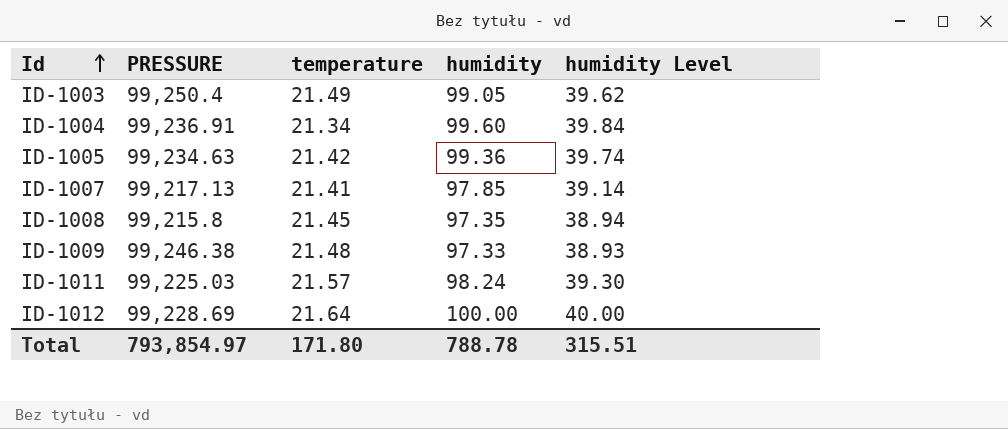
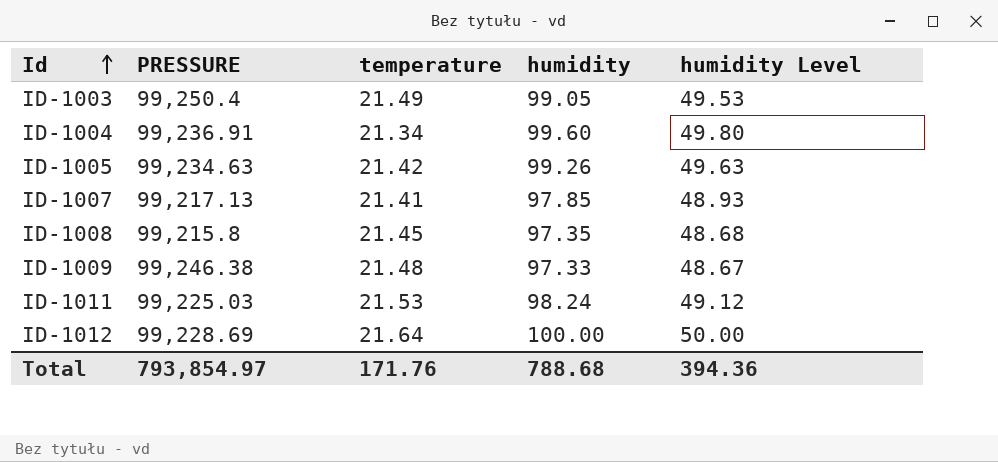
column humidity Level | formula: [humidity] * 0.4 -> [humidity] * 0.5
ID-1005 | humidity: 99.36 -> 99.26
ID-1011 | temperature: 21.57 -> 21.53
Total | temperature: 171.80 -> 171.76
Total | humidity: 788.78 -> 788.68
Total | humidity Level: 315.51 -> 394.36

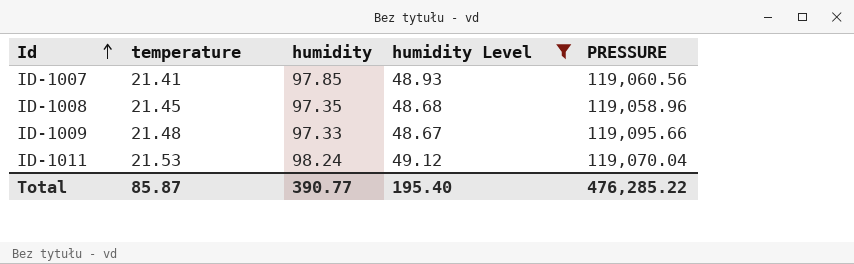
filter: none -> humidity Level <= 49.12
column PRESSURE | position: 2 -> 5
ID-1007 | PRESSURE: 99,217.13 -> 119,060.56
ID-1008 | PRESSURE: 99,215.8 -> 119,058.96
ID-1009 | PRESSURE: 99,246.38 -> 119,095.66
ID-1011 | PRESSURE: 99,225.03 -> 119,070.04
Total | temperature: 171.76 -> 85.87
Total | humidity: 788.68 -> 390.77
Total | humidity Level: 394.36 -> 195.40
Total | PRESSURE: 793,854.97 -> 476,285.22

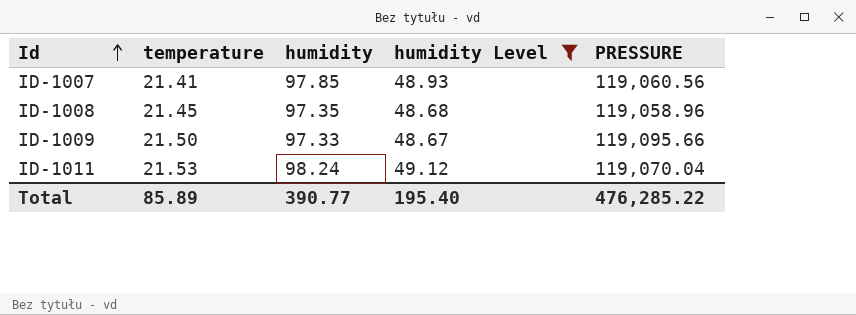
ID-1009 | temperature: 21.48 -> 21.50
Total | temperature: 85.87 -> 85.89

